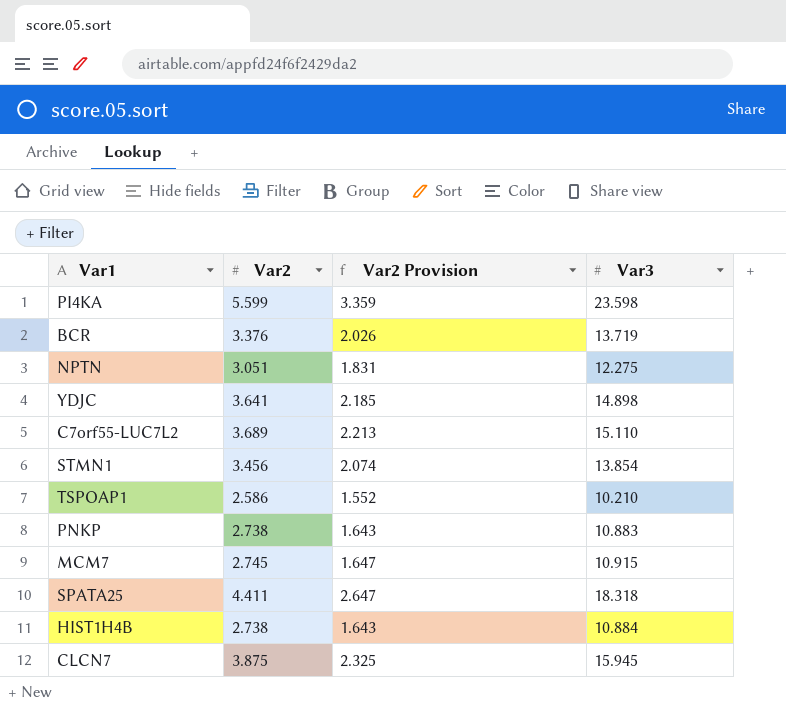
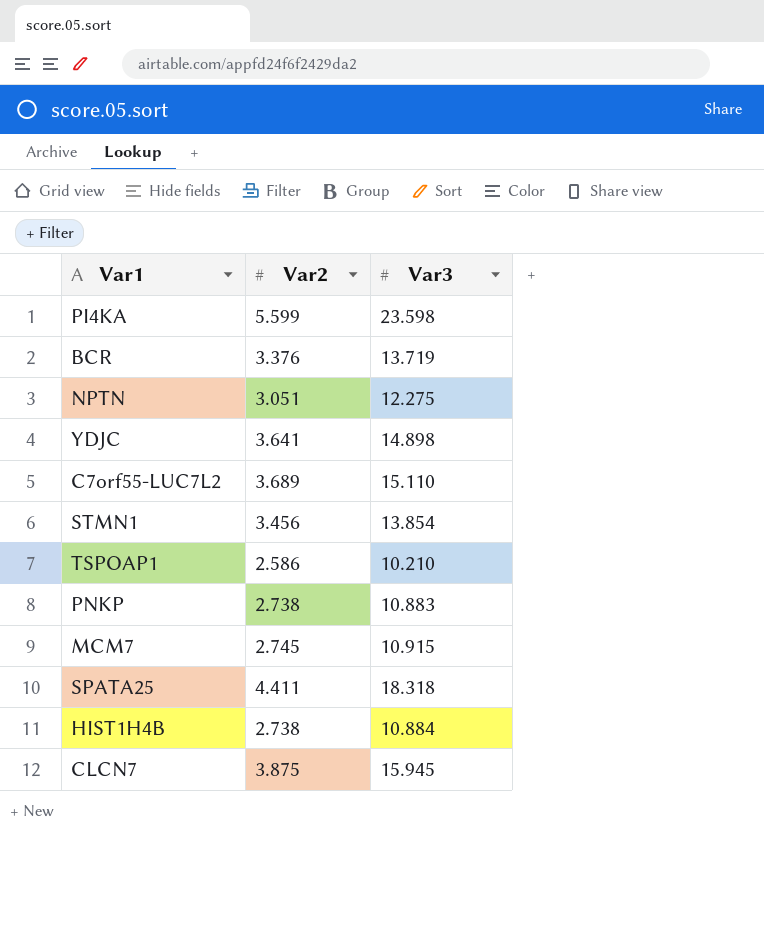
column Var2 Provision | formula: [Var2] * 0.6 -> none

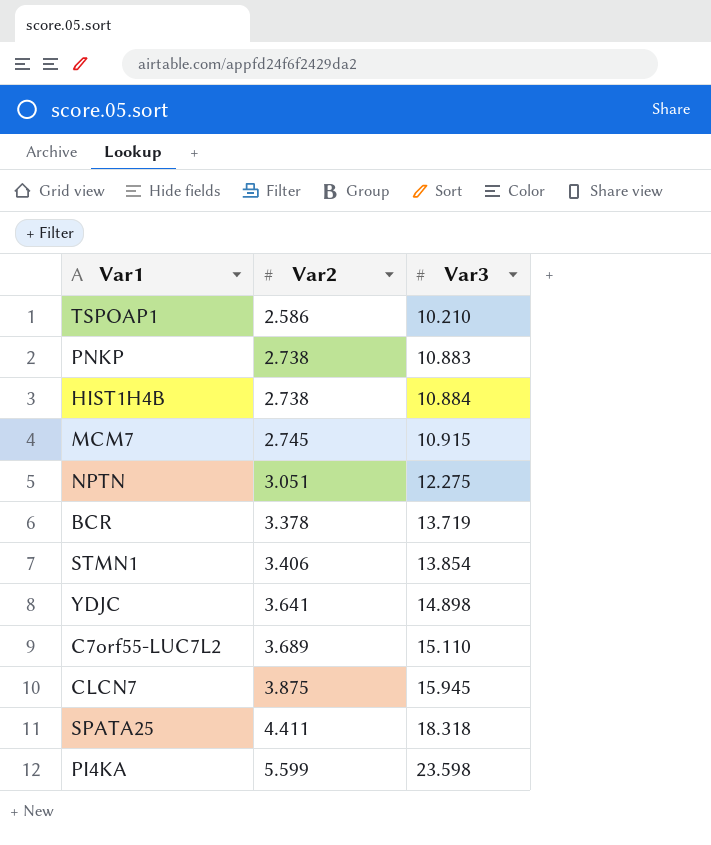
row order: none -> Var2 ascending
BCR | Var2: 3.376 -> 3.378
STMN1 | Var2: 3.456 -> 3.406

